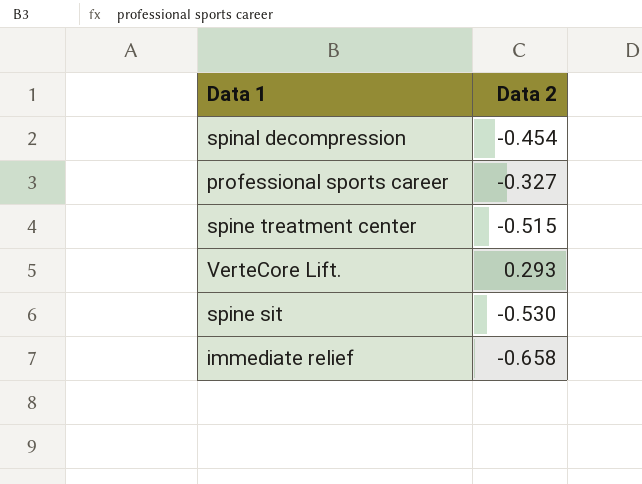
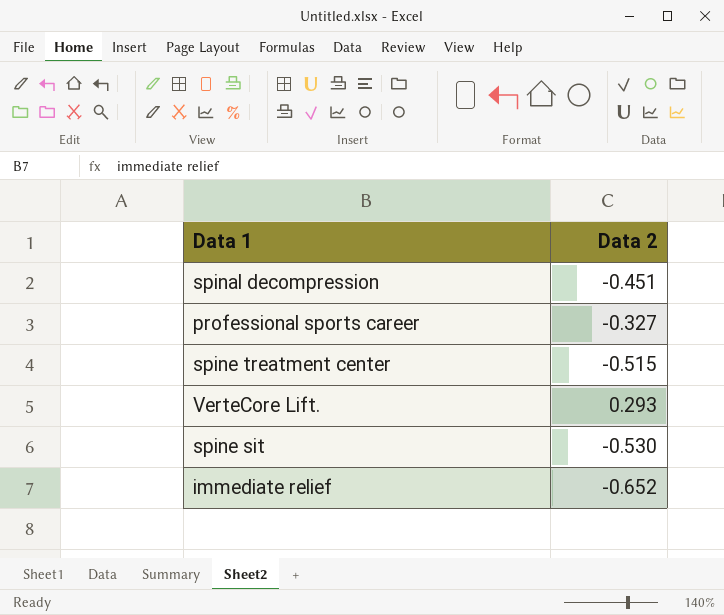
spinal decompression | Data 2: -0.454 -> -0.451
immediate relief | Data 2: -0.658 -> -0.652

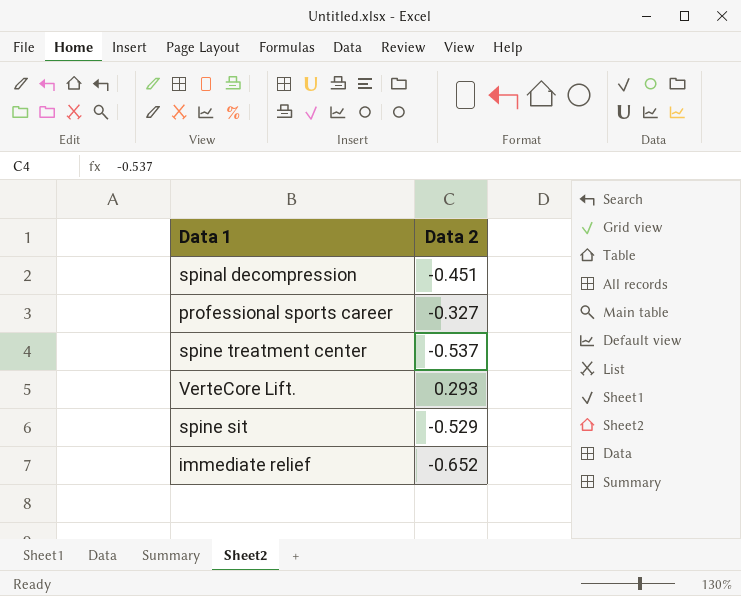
spine treatment center | Data 2: -0.515 -> -0.537
spine sit | Data 2: -0.530 -> -0.529

